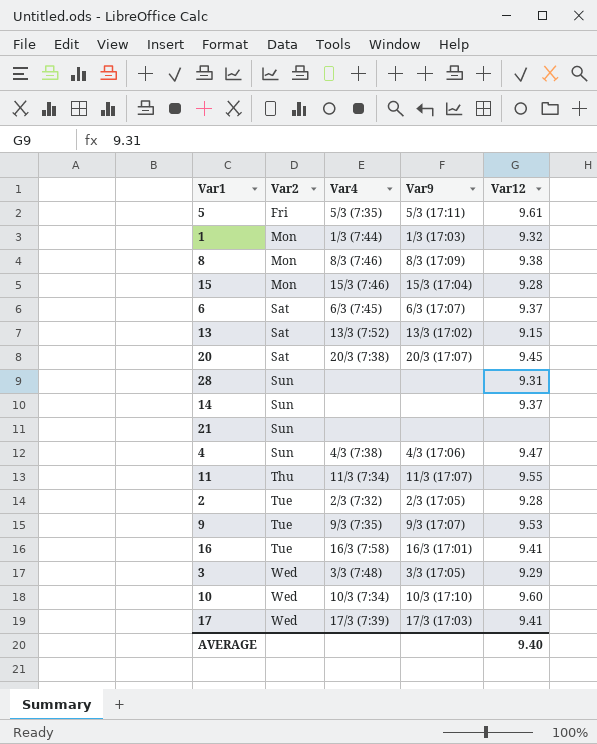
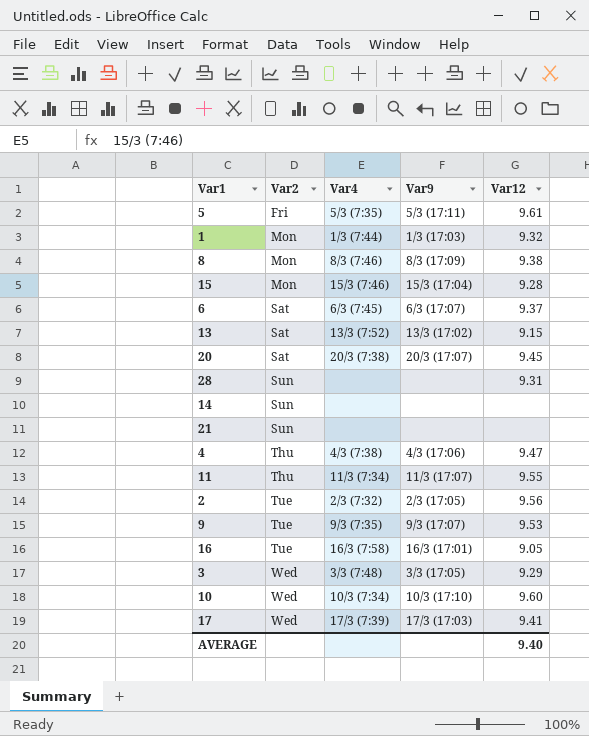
14 | Var12: 9.37 -> none
4 | Var2: Sun -> Thu
2 | Var12: 9.28 -> 9.56
16 | Var12: 9.41 -> 9.05

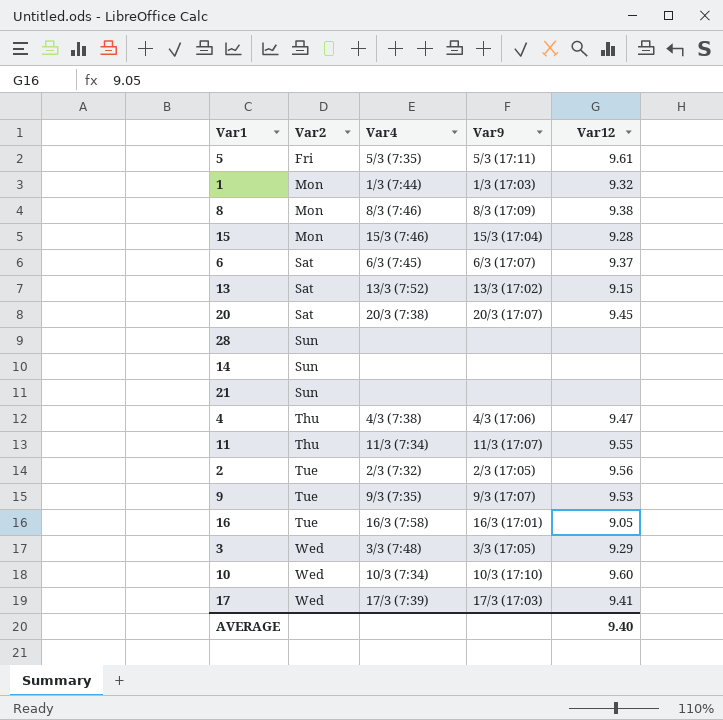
28 | Var12: 9.31 -> none

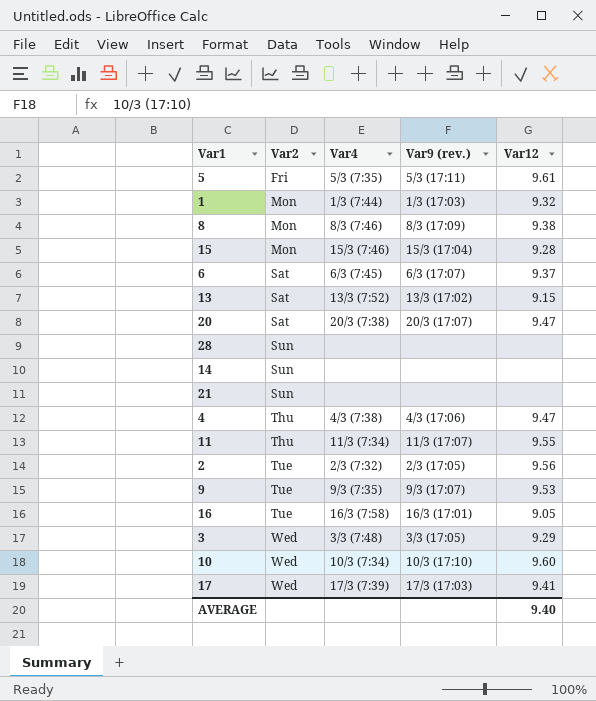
column name: Var9 -> Var9 (rev.)
20 | Var12: 9.45 -> 9.47

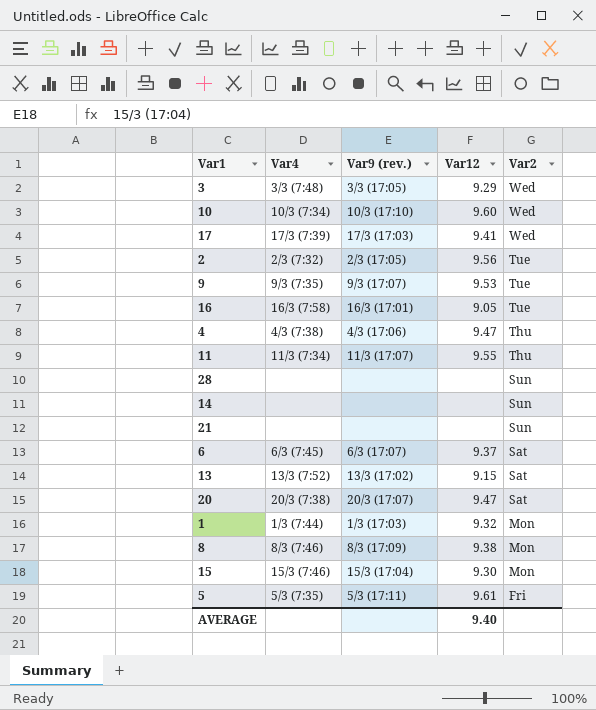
row order: Var2 ascending -> Var2 descending
column Var2 | position: 2 -> 5
15 | Var12: 9.28 -> 9.30

